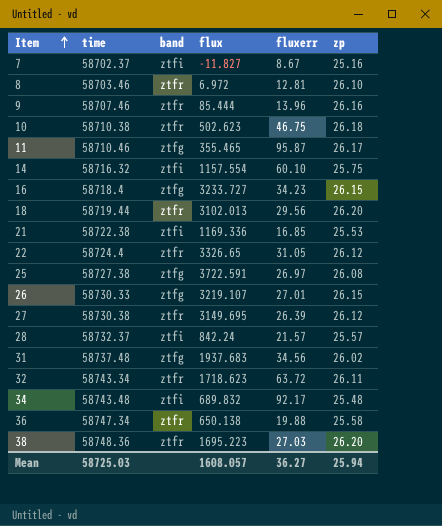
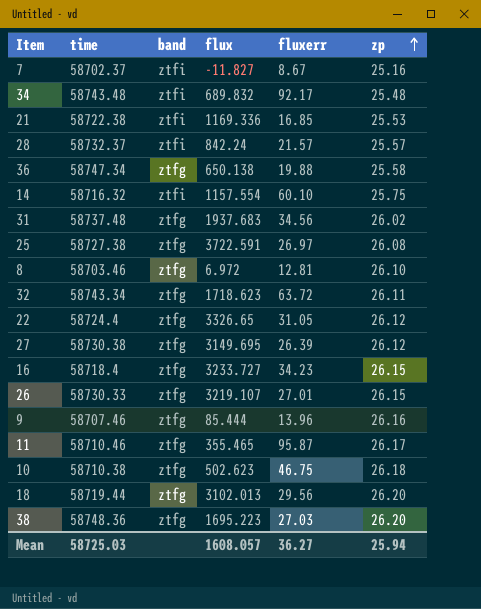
row order: Item ascending -> zp ascending
36 | band: ztfr -> ztfg
8 | band: ztfr -> ztfg
32 | band: ztfr -> ztfg
22 | band: ztfr -> ztfg
27 | band: ztfr -> ztfg
9 | band: ztfr -> ztfg
10 | band: ztfr -> ztfg
18 | band: ztfr -> ztfg
38 | band: ztfr -> ztfg

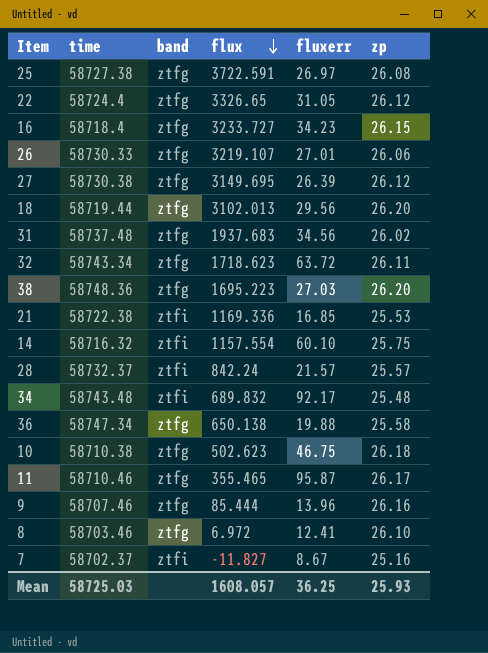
row order: zp ascending -> flux descending
26 | zp: 26.15 -> 26.06
8 | fluxerr: 12.81 -> 12.41
Mean | fluxerr: 36.27 -> 36.25
Mean | zp: 25.94 -> 25.93

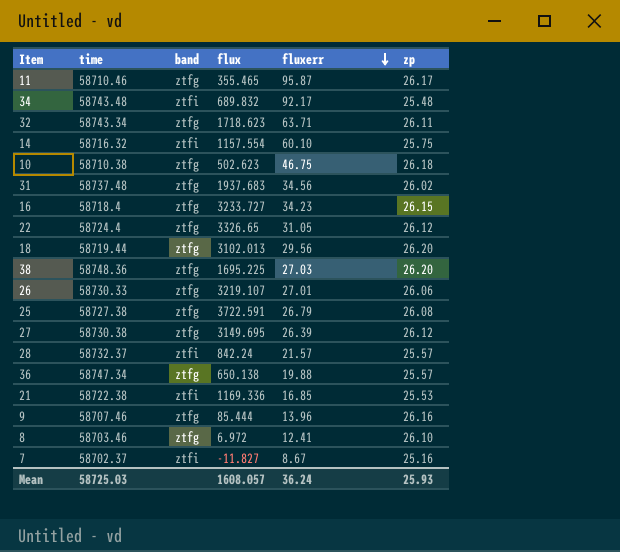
row order: flux descending -> fluxerr descending
32 | fluxerr: 63.72 -> 63.71
38 | flux: 1695.223 -> 1695.225
25 | fluxerr: 26.97 -> 26.79
36 | zp: 25.58 -> 25.57
Mean | fluxerr: 36.25 -> 36.24

